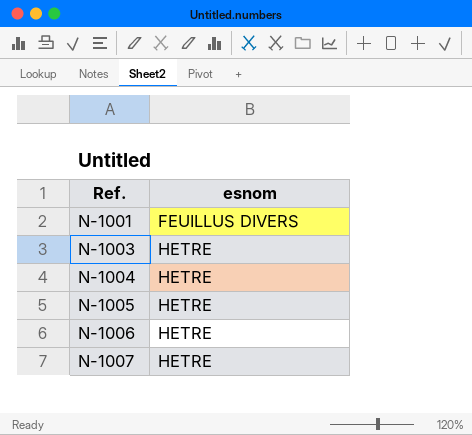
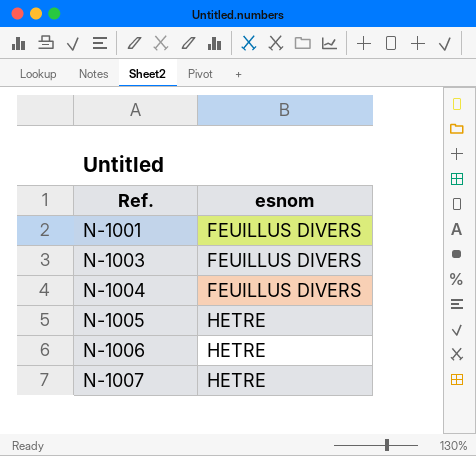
N-1003 | esnom: HETRE -> FEUILLUS DIVERS
N-1004 | esnom: HETRE -> FEUILLUS DIVERS

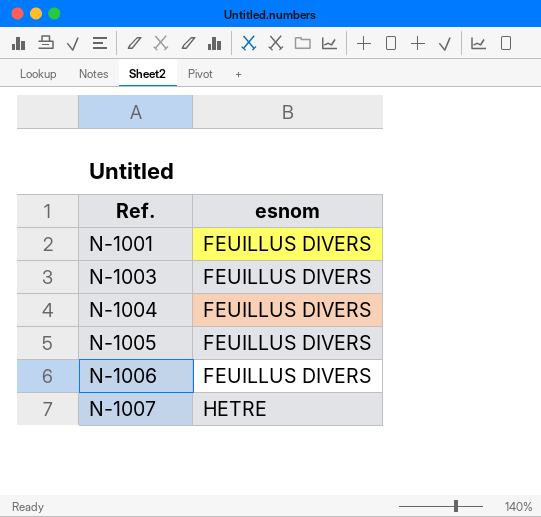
N-1005 | esnom: HETRE -> FEUILLUS DIVERS
N-1006 | esnom: HETRE -> FEUILLUS DIVERS

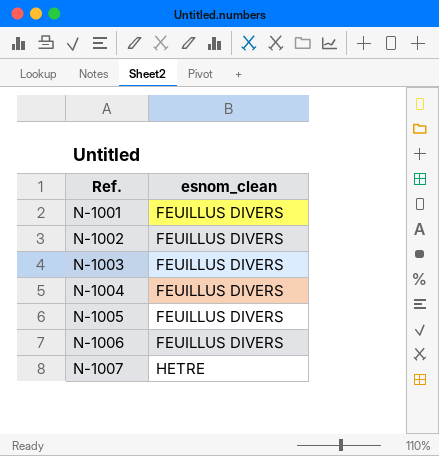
column name: esnom -> esnom_clean
row N-1002: none -> FEUILLUS DIVERS

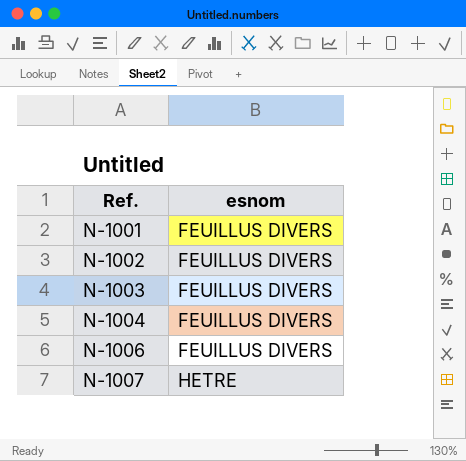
column name: esnom_clean -> esnom
row N-1005: FEUILLUS DIVERS -> none

